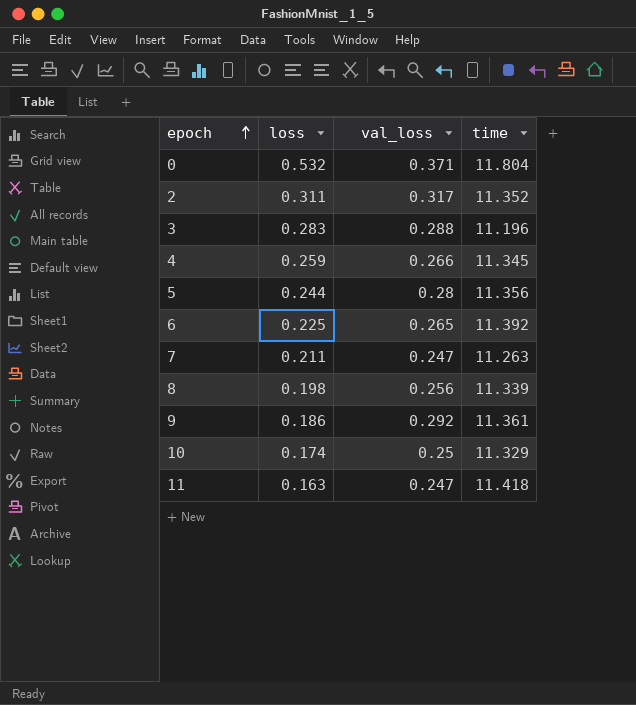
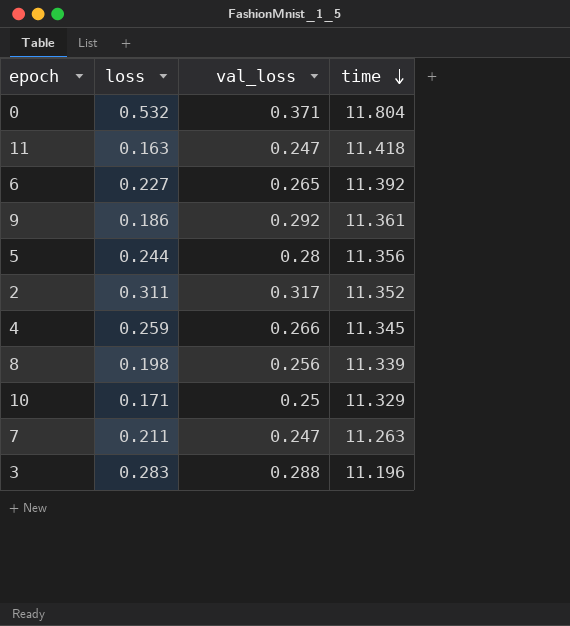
row order: epoch ascending -> time descending
6 | loss: 0.225 -> 0.227
10 | loss: 0.174 -> 0.171

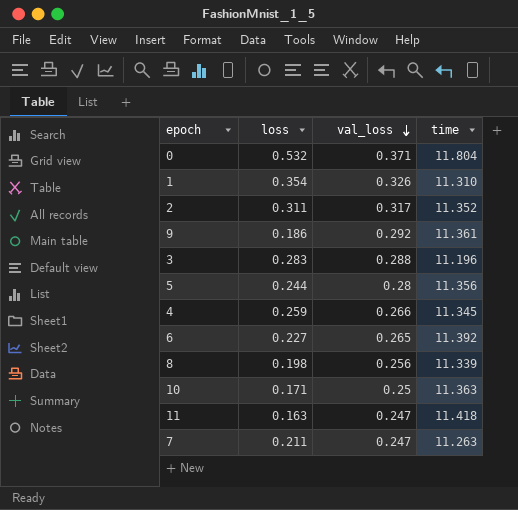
row order: time descending -> val_loss descending
row 1: none -> 0.354 | 0.326 | 11.310
10 | time: 11.329 -> 11.363

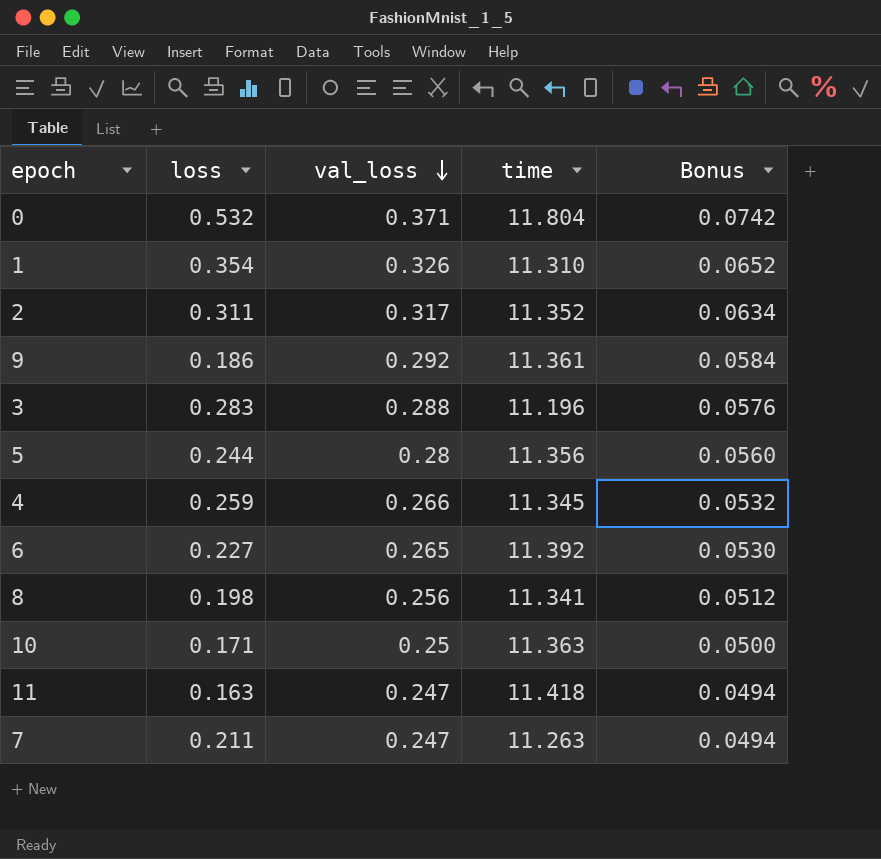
column Bonus | formula: none -> [val_loss] * 0.2
8 | time: 11.339 -> 11.341

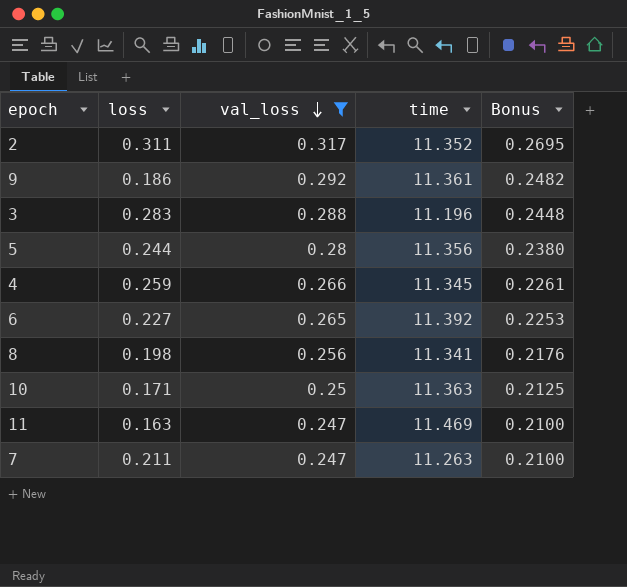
filter: none -> val_loss <= 0.317
column Bonus | formula: [val_loss] * 0.2 -> [val_loss] * 0.85
11 | time: 11.418 -> 11.469

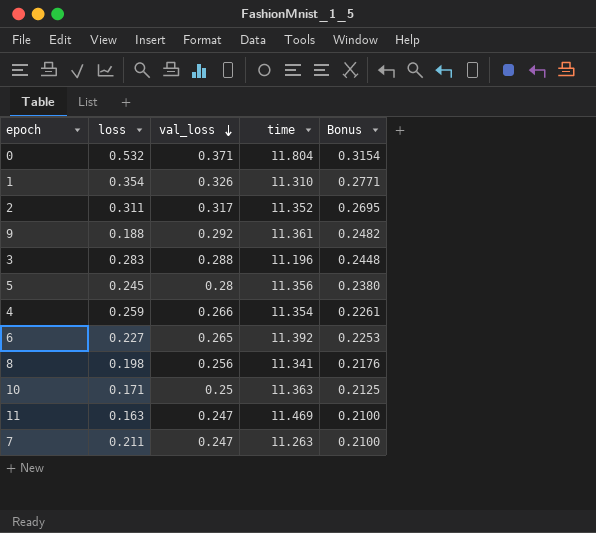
filter: val_loss <= 0.317 -> none
9 | loss: 0.186 -> 0.188
5 | loss: 0.244 -> 0.245
4 | time: 11.345 -> 11.354

